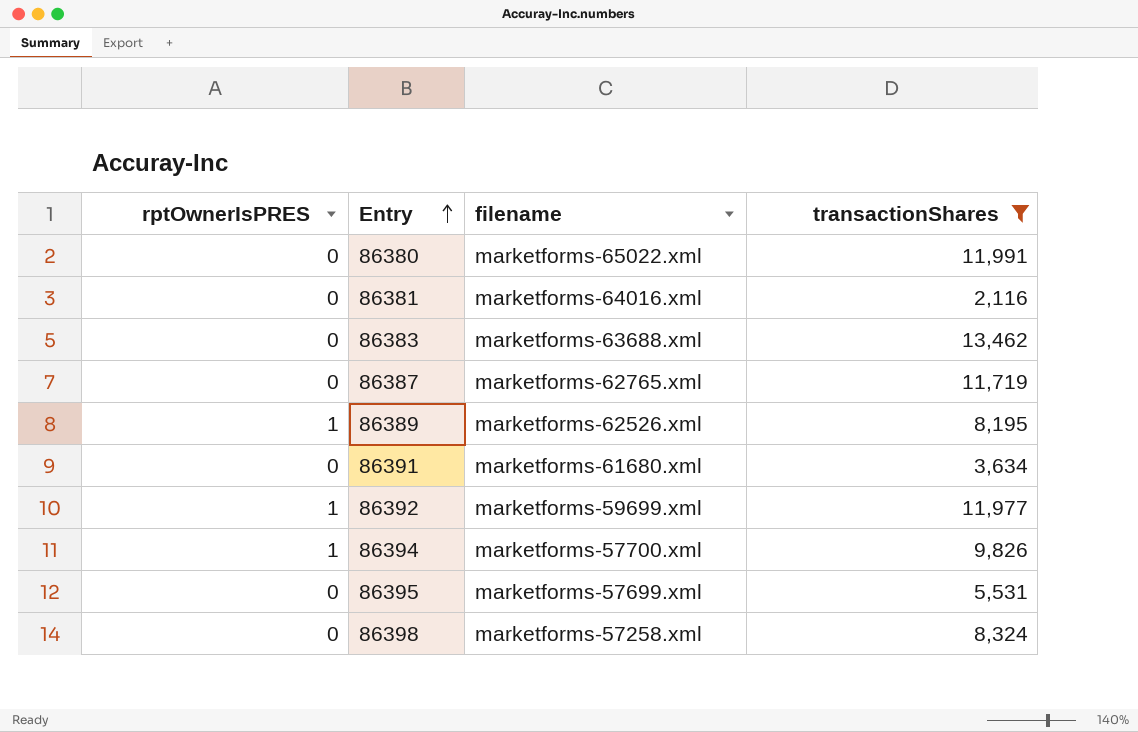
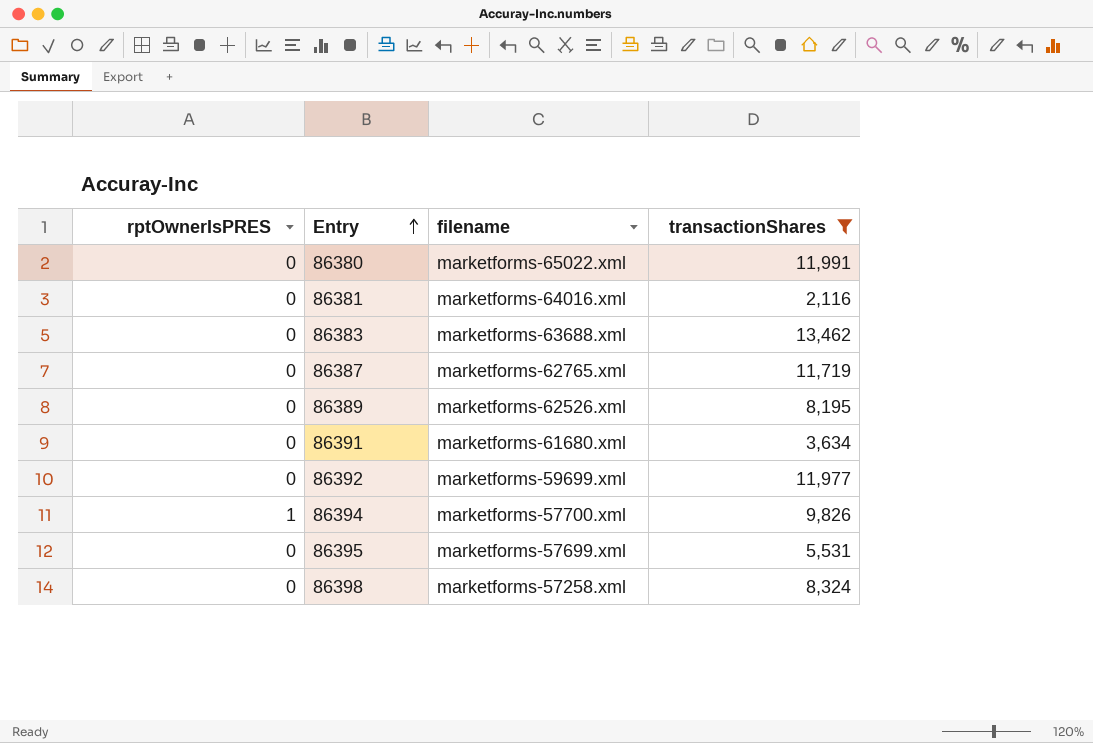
86389 | rptOwnerIsPRES: 1 -> 0
86392 | rptOwnerIsPRES: 1 -> 0

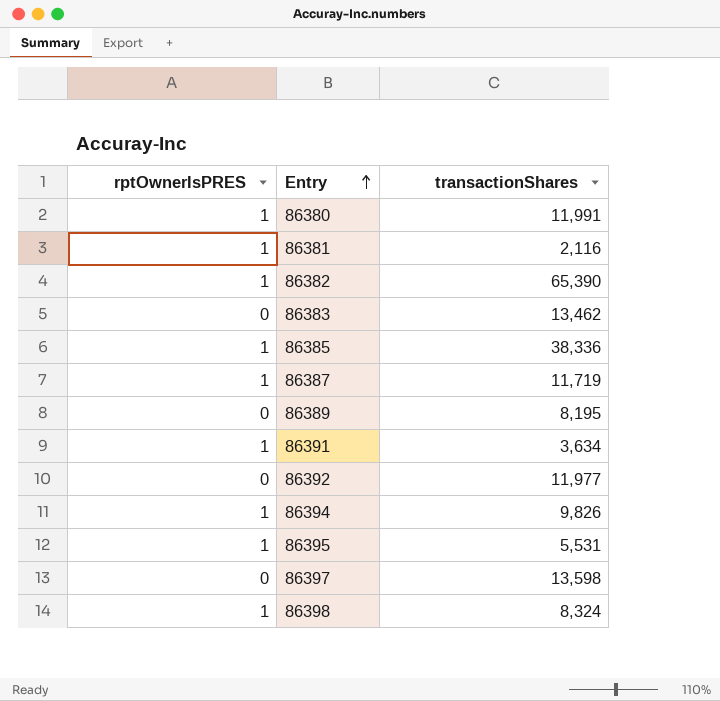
filter: transactionShares <= 13,462 -> none
column filename | position: 3 -> none
86380 | rptOwnerIsPRES: 0 -> 1
86381 | rptOwnerIsPRES: 0 -> 1
86387 | rptOwnerIsPRES: 0 -> 1
86391 | rptOwnerIsPRES: 0 -> 1
86395 | rptOwnerIsPRES: 0 -> 1
86398 | rptOwnerIsPRES: 0 -> 1

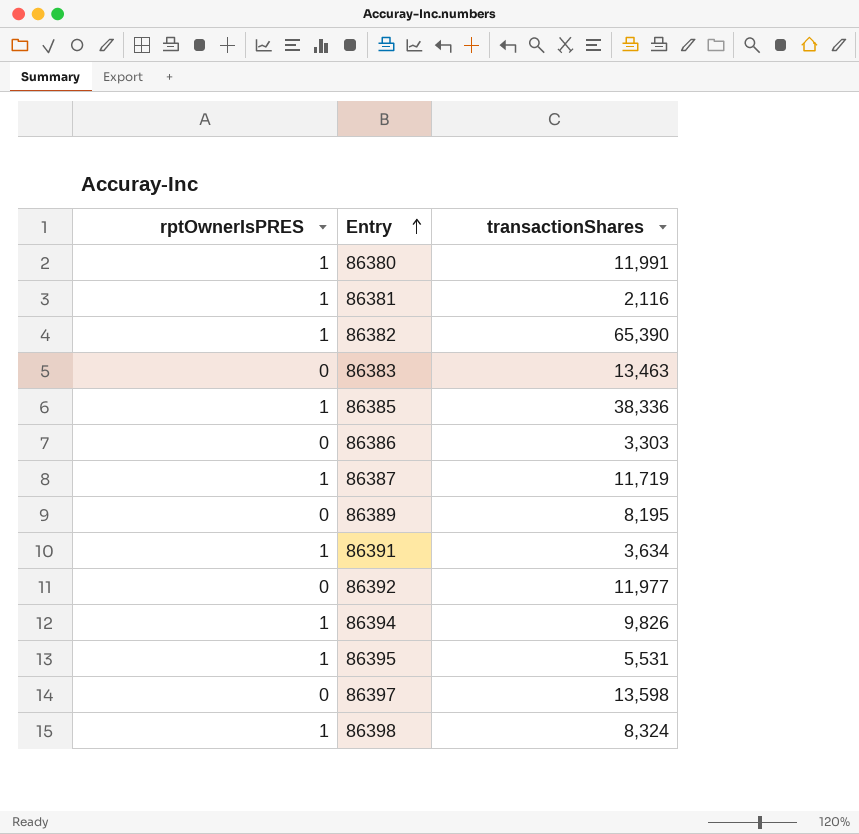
86383 | transactionShares: 13,462 -> 13,463
row 86386: none -> 0 | 3,303

